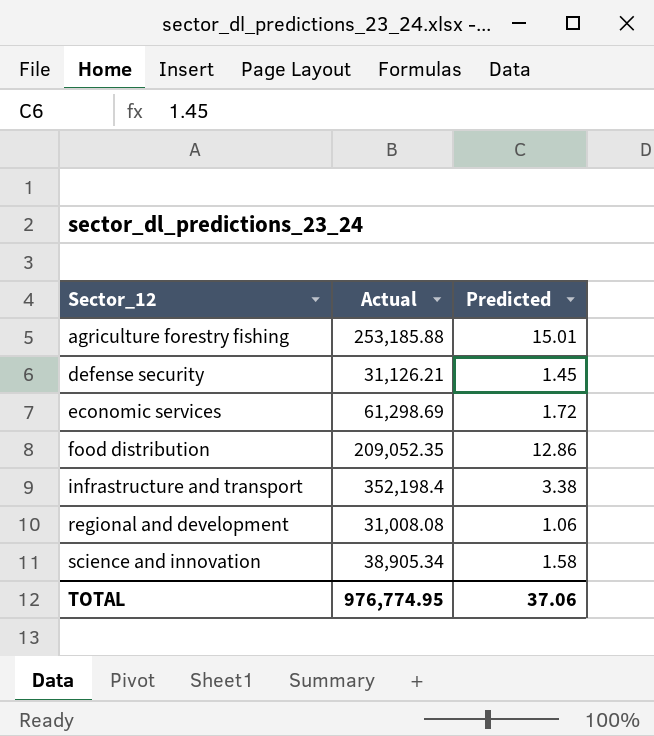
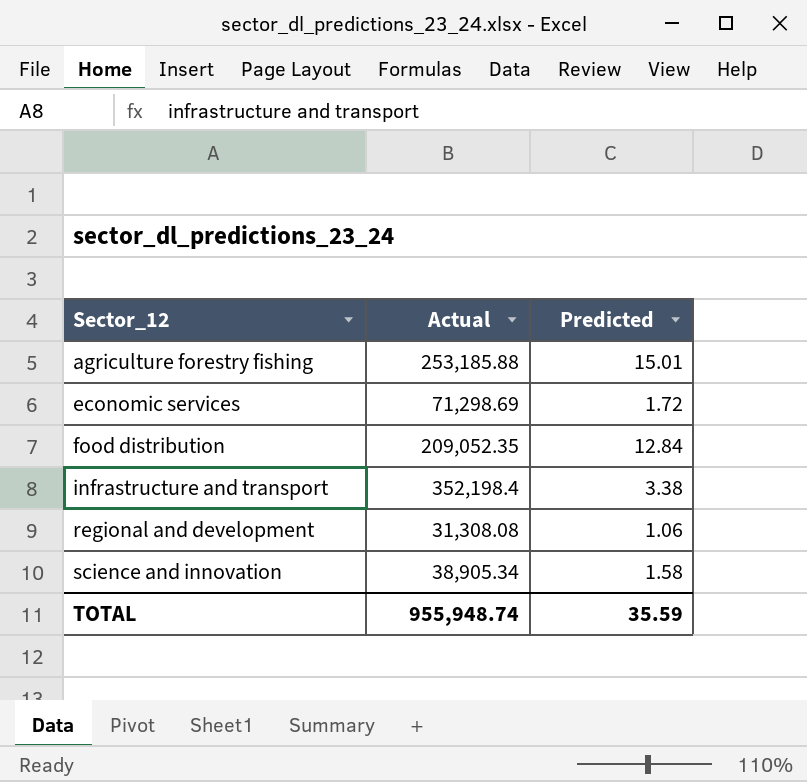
row defense security: 31,126.21 | 1.45 -> none
economic services | Actual: 61,298.69 -> 71,298.69
food distribution | Predicted: 12.86 -> 12.84
regional and development | Actual: 31,008.08 -> 31,308.08
TOTAL | Actual: 976,774.95 -> 955,948.74
TOTAL | Predicted: 37.06 -> 35.59

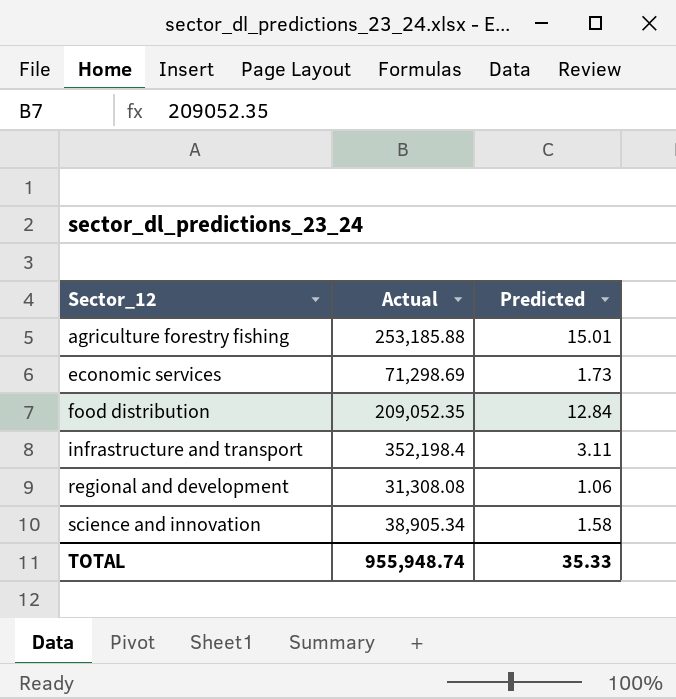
economic services | Predicted: 1.72 -> 1.73
infrastructure and transport | Predicted: 3.38 -> 3.11
TOTAL | Predicted: 35.59 -> 35.33

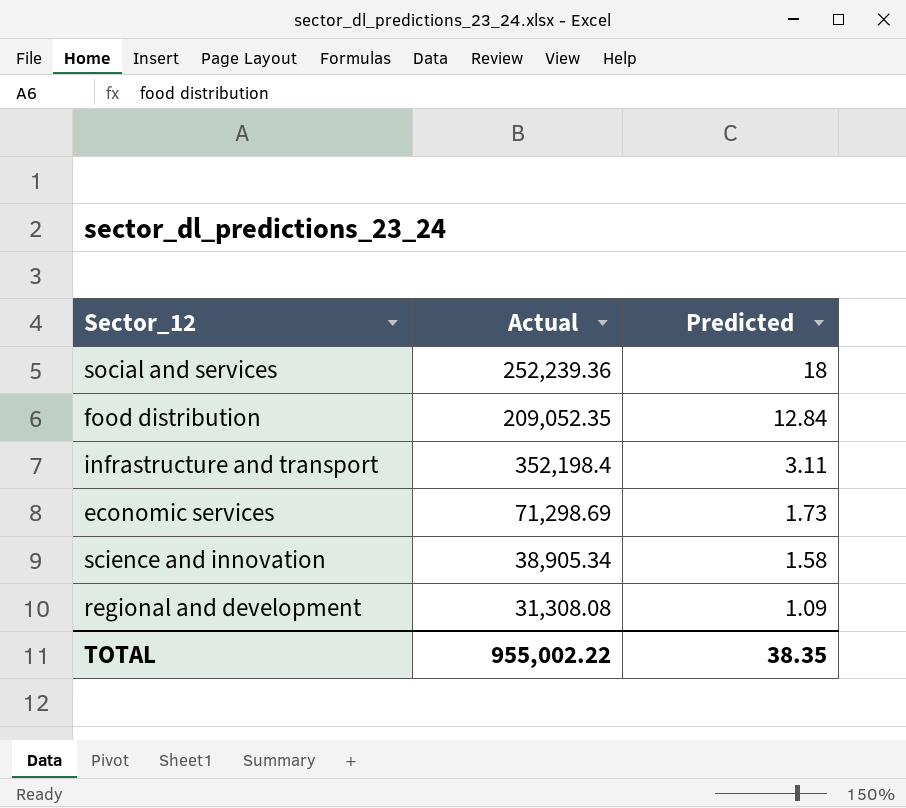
row order: Sector_12 ascending -> Predicted descending
row agriculture forestry fishing: 253,185.88 | 15.01 -> none
row social and services: none -> 252,239.36 | 18
regional and development | Predicted: 1.06 -> 1.09
TOTAL | Actual: 955,948.74 -> 955,002.22
TOTAL | Predicted: 35.33 -> 38.35

